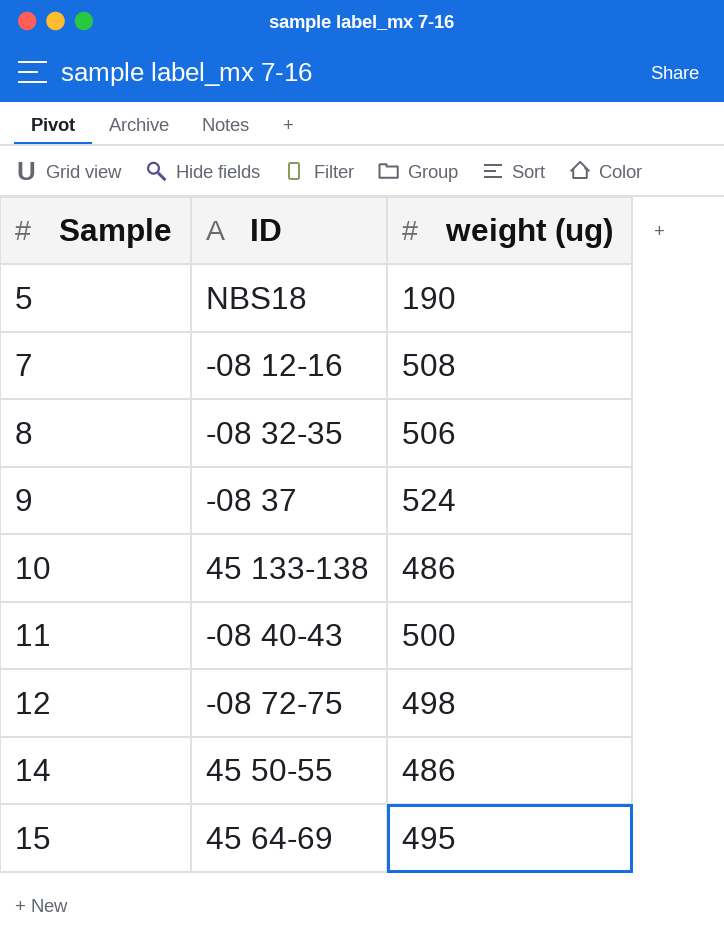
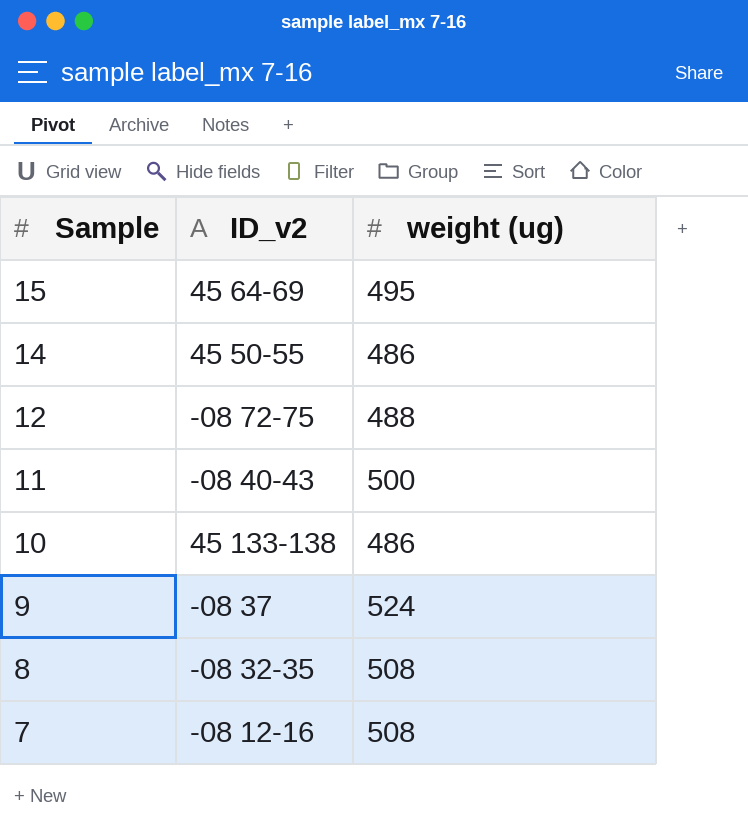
row order: Sample ascending -> Sample descending
column name: ID -> ID_v2
row 5: NBS18 | 190 -> none
12 | weight (ug): 498 -> 488
8 | weight (ug): 506 -> 508

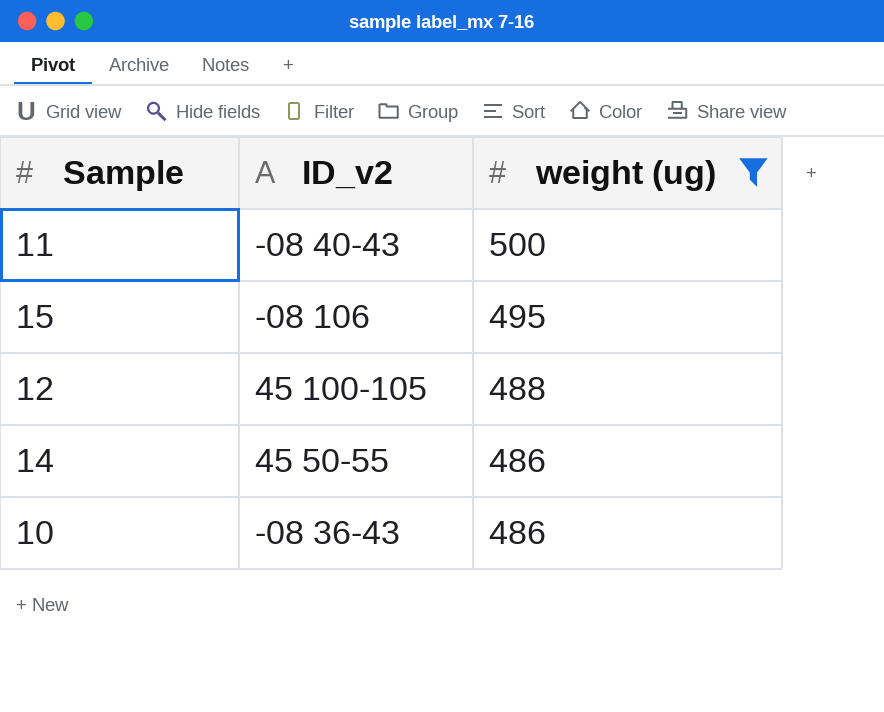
filter: none -> weight (ug) <= 500
row order: Sample descending -> weight (ug) descending
15 | ID_v2: 45 64-69 -> -08 106
12 | ID_v2: -08 72-75 -> 45 100-105
10 | ID_v2: 45 133-138 -> -08 36-43

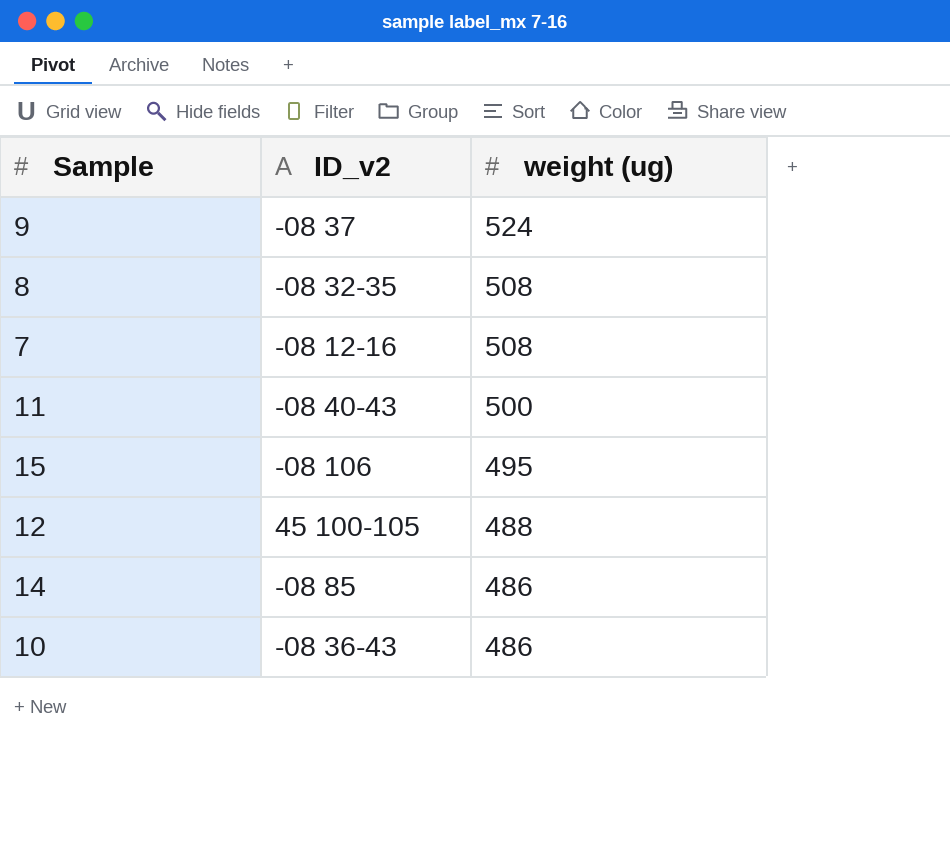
filter: weight (ug) <= 500 -> none
14 | ID_v2: 45 50-55 -> -08 85

